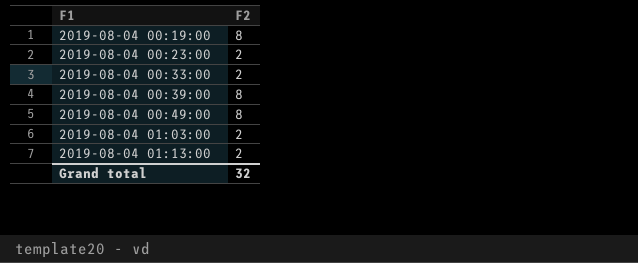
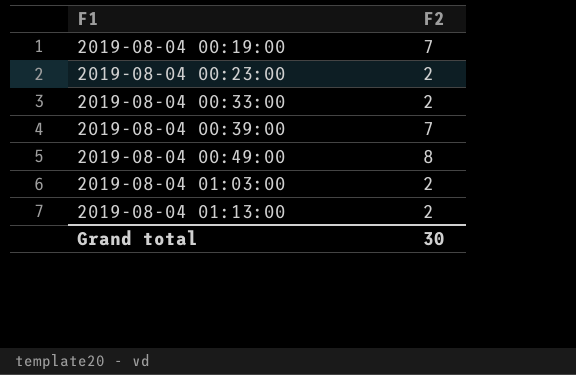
2019-08-04 00:19:00 | F2: 8 -> 7
2019-08-04 00:39:00 | F2: 8 -> 7
Grand total | F2: 32 -> 30

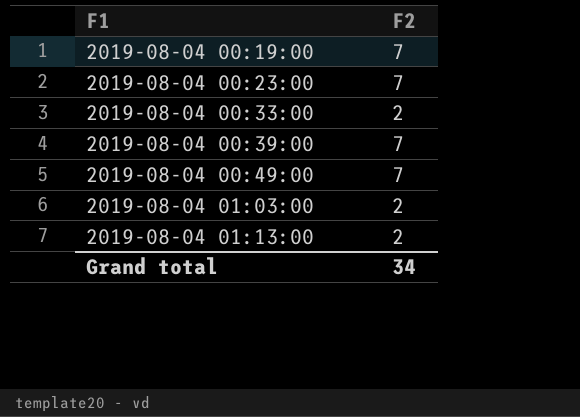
2019-08-04 00:23:00 | F2: 2 -> 7
2019-08-04 00:49:00 | F2: 8 -> 7
Grand total | F2: 30 -> 34

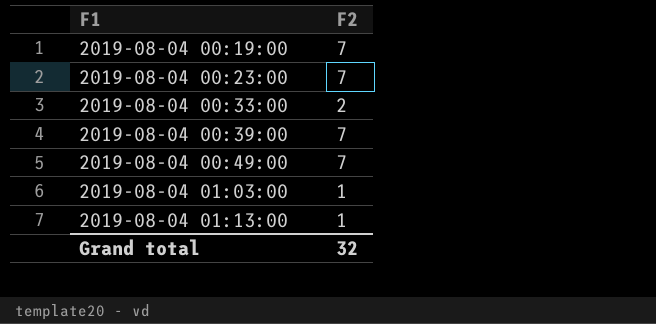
2019-08-04 01:03:00 | F2: 2 -> 1
2019-08-04 01:13:00 | F2: 2 -> 1
Grand total | F2: 34 -> 32

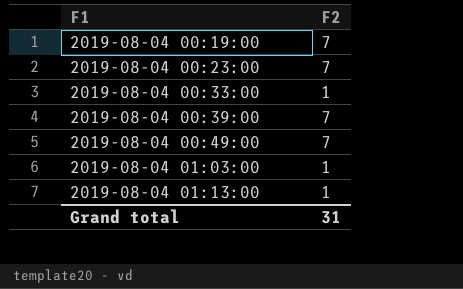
2019-08-04 00:33:00 | F2: 2 -> 1
Grand total | F2: 32 -> 31

